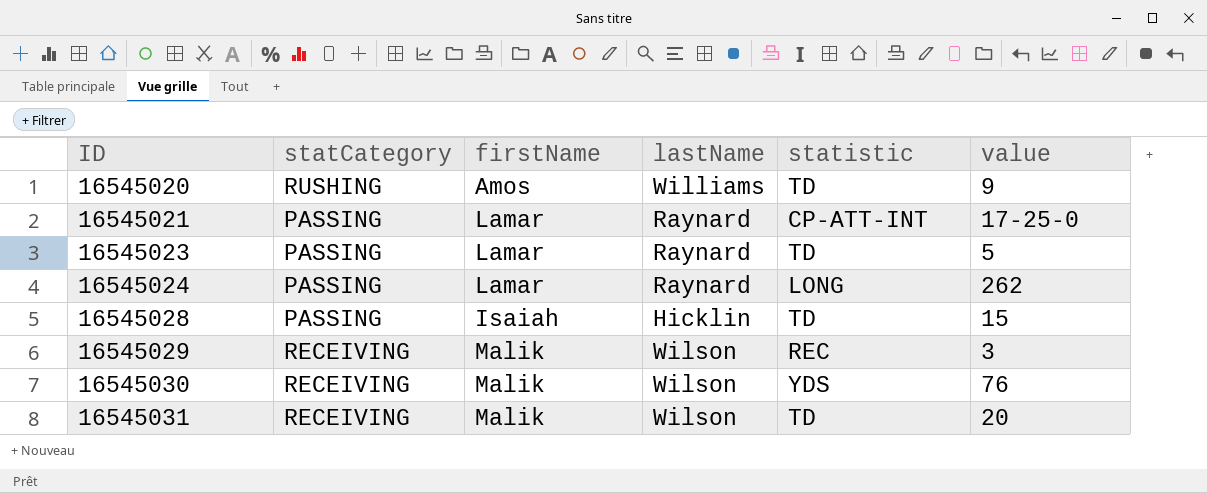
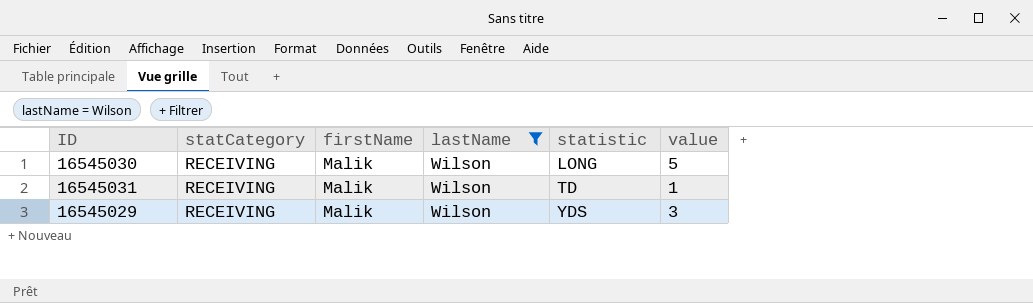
filter: none -> lastName = Wilson
row order: ID ascending -> statistic ascending
16545030 | statistic: YDS -> LONG
16545030 | value: 76 -> 5
16545031 | value: 20 -> 1
16545029 | statistic: REC -> YDS

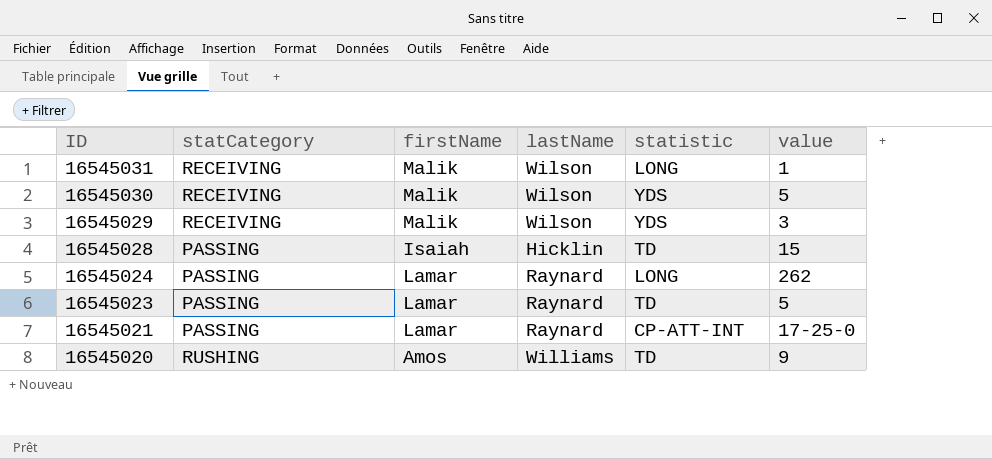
filter: lastName = Wilson -> none
row order: statistic ascending -> ID descending
16545031 | statistic: TD -> LONG
16545030 | statistic: LONG -> YDS

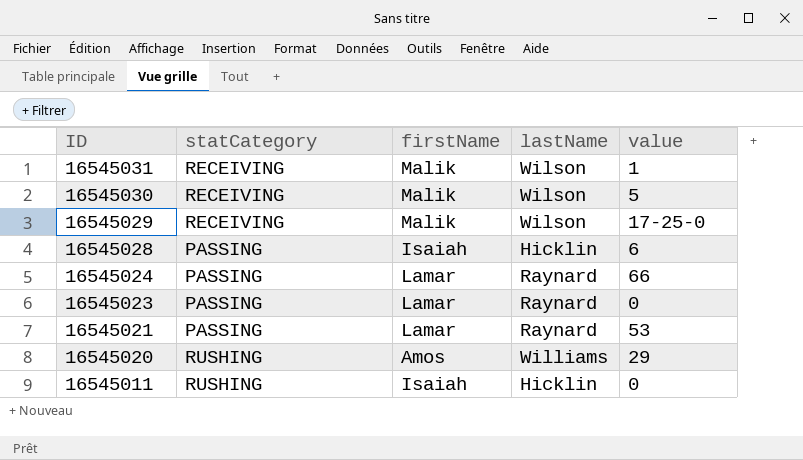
column statistic | position: 5 -> none
16545029 | value: 3 -> 17-25-0
16545028 | value: 15 -> 6
16545024 | value: 262 -> 66
16545023 | value: 5 -> 0
16545021 | value: 17-25-0 -> 53
16545020 | value: 9 -> 29
row 16545011: none -> RUSHING | Isaiah | Hicklin | 0

